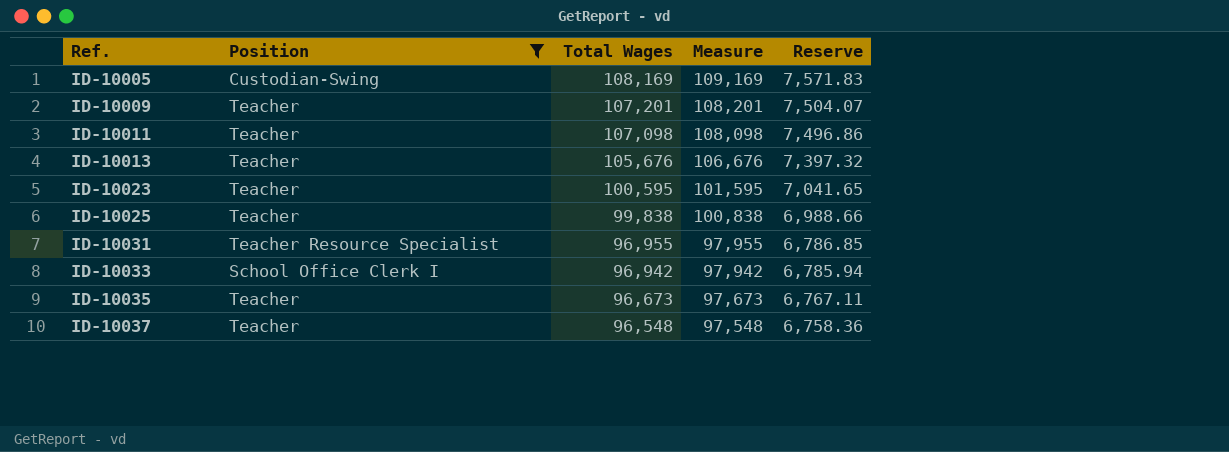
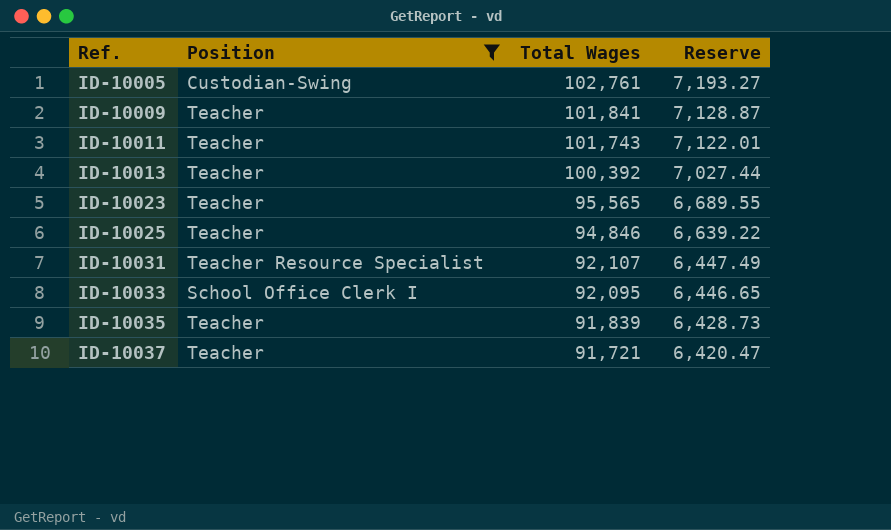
column Measure | formula: [Total Wages] + 1000 -> none
ID-10005 | Total Wages: 108,169 -> 102,761
ID-10005 | Reserve: 7,571.83 -> 7,193.27
ID-10009 | Total Wages: 107,201 -> 101,841
ID-10009 | Reserve: 7,504.07 -> 7,128.87
ID-10011 | Total Wages: 107,098 -> 101,743
ID-10011 | Reserve: 7,496.86 -> 7,122.01
ID-10013 | Total Wages: 105,676 -> 100,392
ID-10013 | Reserve: 7,397.32 -> 7,027.44
ID-10023 | Total Wages: 100,595 -> 95,565
ID-10023 | Reserve: 7,041.65 -> 6,689.55
ID-10025 | Total Wages: 99,838 -> 94,846
ID-10025 | Reserve: 6,988.66 -> 6,639.22
ID-10031 | Total Wages: 96,955 -> 92,107
ID-10031 | Reserve: 6,786.85 -> 6,447.49
ID-10033 | Total Wages: 96,942 -> 92,095
ID-10033 | Reserve: 6,785.94 -> 6,446.65
ID-10035 | Total Wages: 96,673 -> 91,839
ID-10035 | Reserve: 6,767.11 -> 6,428.73
ID-10037 | Total Wages: 96,548 -> 91,721
ID-10037 | Reserve: 6,758.36 -> 6,420.47

